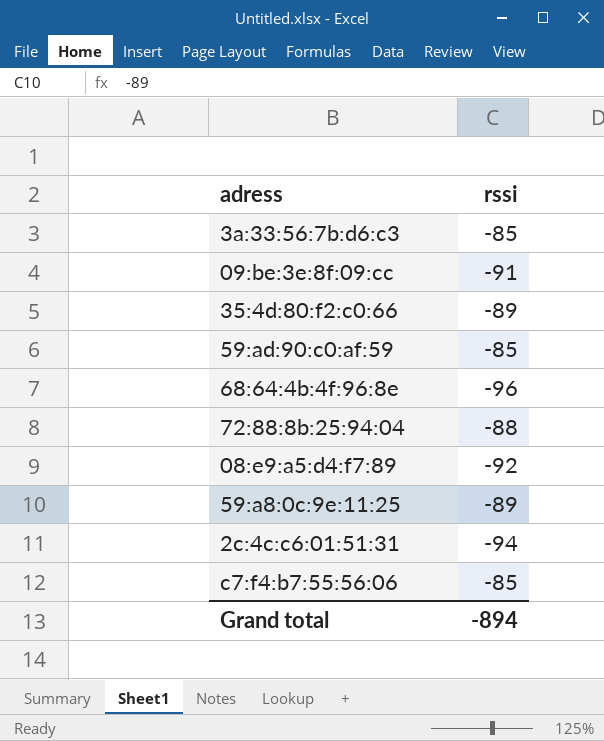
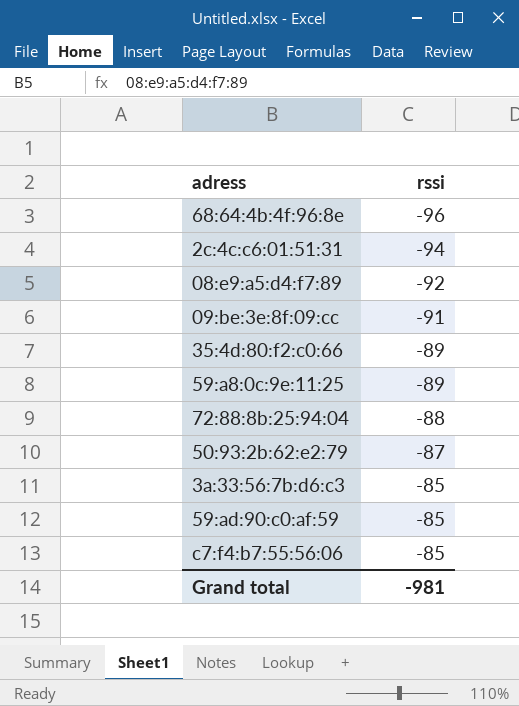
row order: none -> rssi ascending
row 50:93:2b:62:e2:79: none -> -87
Grand total | rssi: -894 -> -981

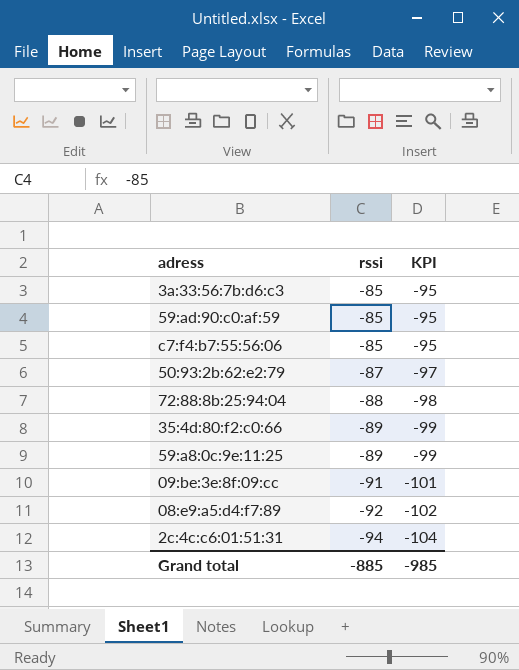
row order: rssi ascending -> rssi descending
column KPI | formula: none -> [rssi] - 10
row 68:64:4b:4f:96:8e: -96 -> none
Grand total | rssi: -981 -> -885

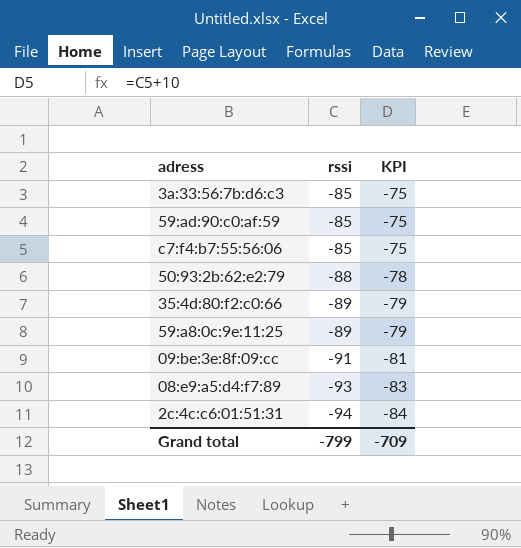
column KPI | formula: [rssi] - 10 -> [rssi] + 10
row 72:88:8b:25:94:04: -88 | -98 -> none
50:93:2b:62:e2:79 | rssi: -87 -> -88
08:e9:a5:d4:f7:89 | rssi: -92 -> -93
Grand total | rssi: -885 -> -799
Grand total | KPI: -985 -> -709

